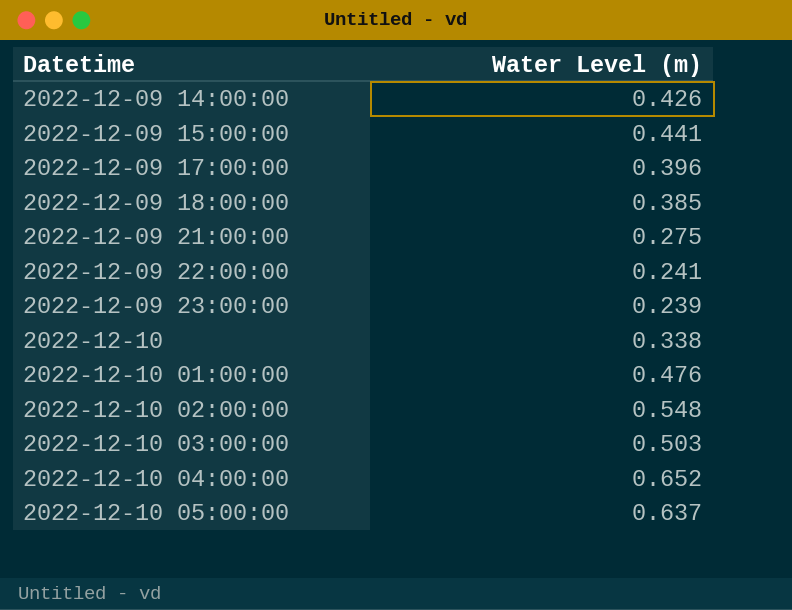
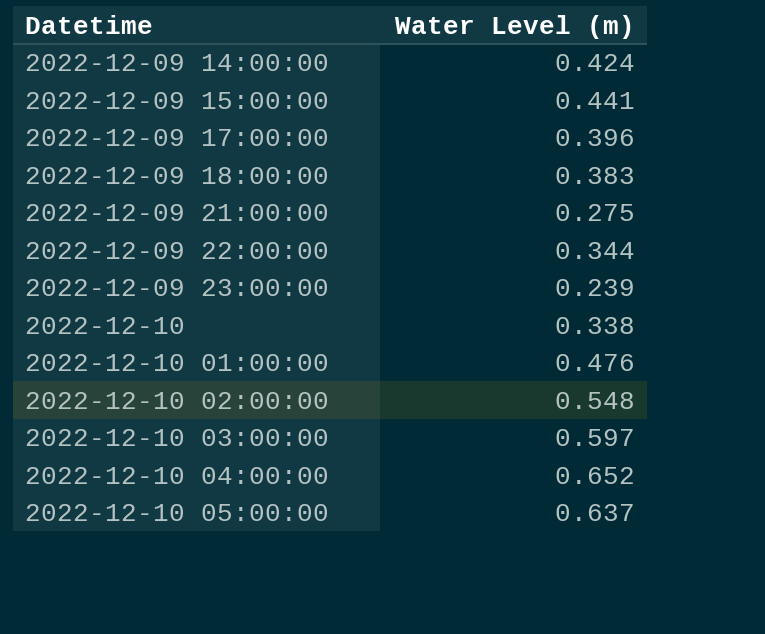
2022-12-09 14:00:00 | Water Level (m): 0.426 -> 0.424
2022-12-09 18:00:00 | Water Level (m): 0.385 -> 0.383
2022-12-09 22:00:00 | Water Level (m): 0.241 -> 0.344
2022-12-10 03:00:00 | Water Level (m): 0.503 -> 0.597

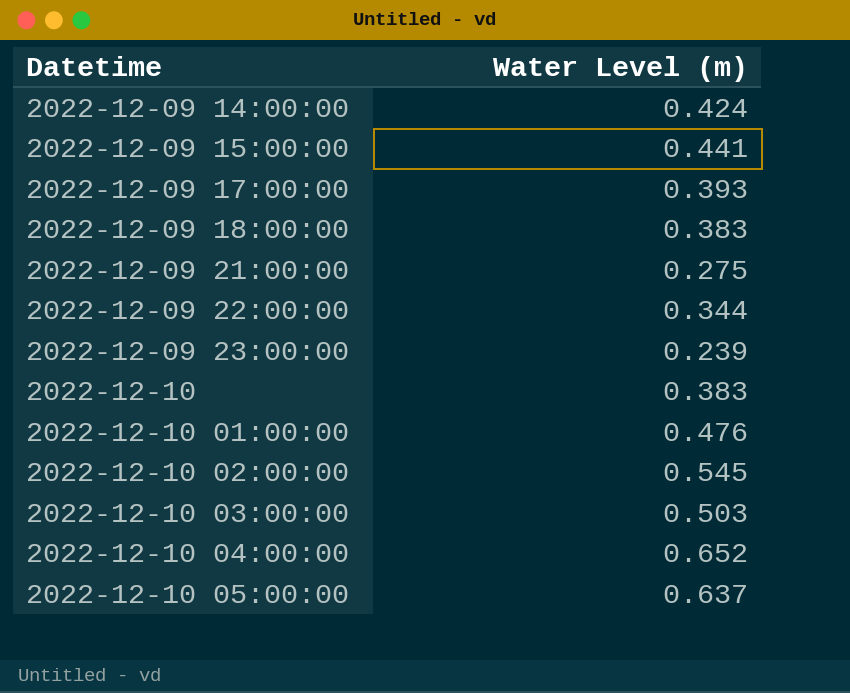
2022-12-09 17:00:00 | Water Level (m): 0.396 -> 0.393
2022-12-10 | Water Level (m): 0.338 -> 0.383
2022-12-10 02:00:00 | Water Level (m): 0.548 -> 0.545
2022-12-10 03:00:00 | Water Level (m): 0.597 -> 0.503

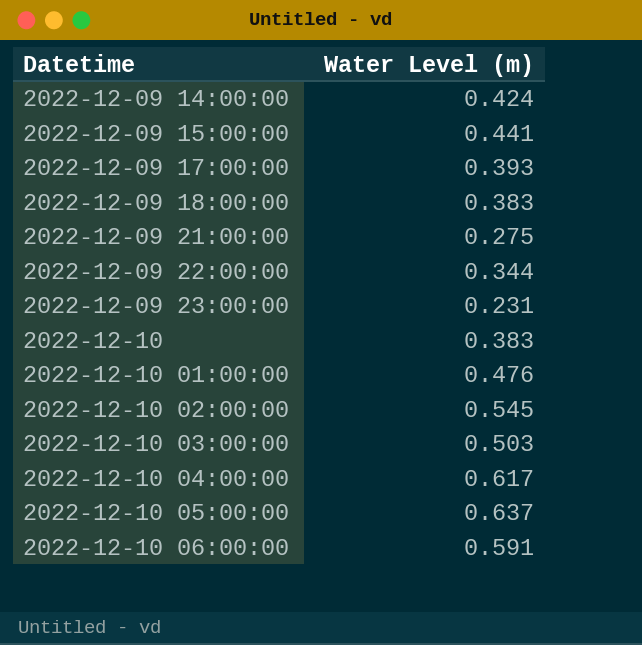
2022-12-09 23:00:00 | Water Level (m): 0.239 -> 0.231
2022-12-10 04:00:00 | Water Level (m): 0.652 -> 0.617
row 2022-12-10 06:00:00: none -> 0.591

